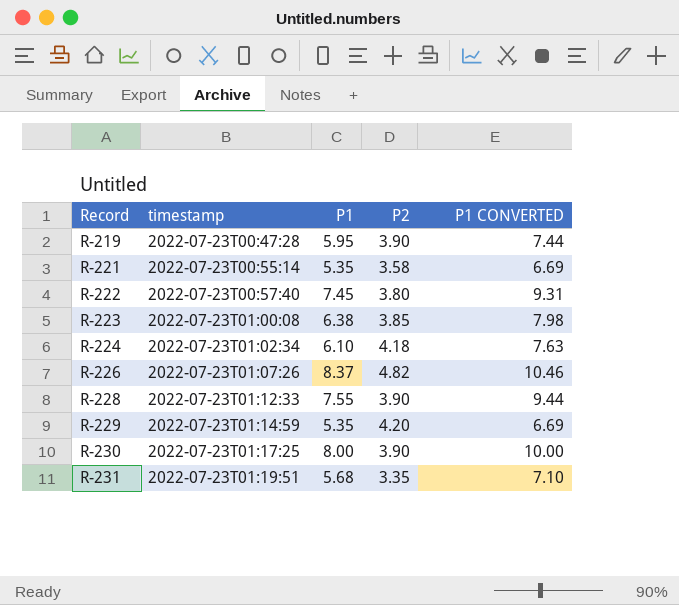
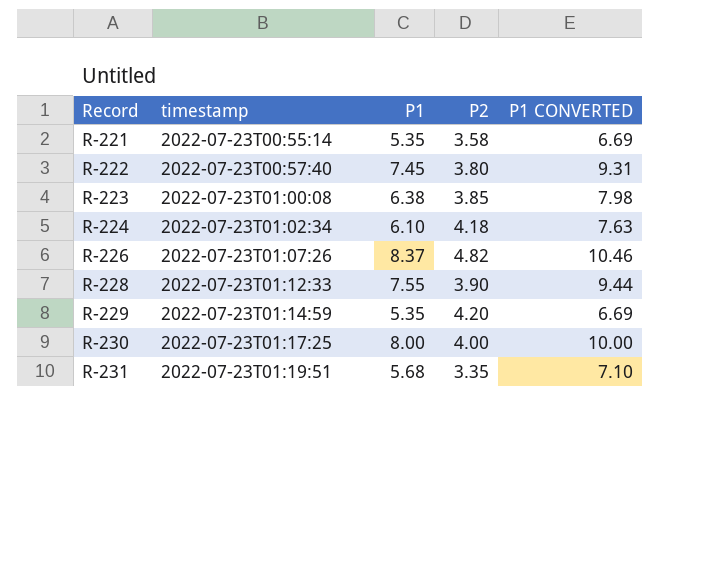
row R-219: 2022-07-23T00:47:28 | 5.95 | 3.90 | 7.44 -> none
R-230 | P2: 3.90 -> 4.00

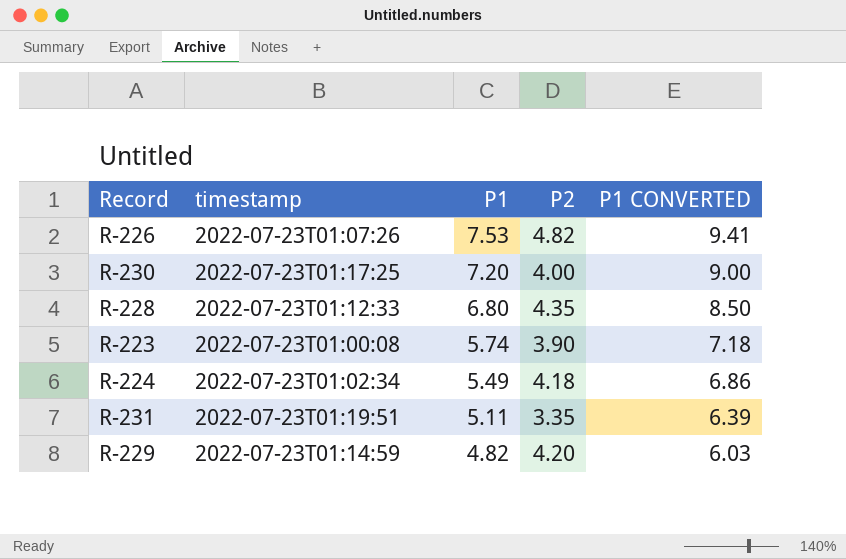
row order: Record ascending -> P1 descending
row R-221: 2022-07-23T00:55:14 | 5.35 | 3.58 | 6.69 -> none
row R-222: 2022-07-23T00:57:40 | 7.45 | 3.80 | 9.31 -> none
R-226 | P1: 8.37 -> 7.53
R-226 | P1 CONVERTED: 10.46 -> 9.41
R-230 | P1: 8.00 -> 7.20
R-230 | P1 CONVERTED: 10.00 -> 9.00
R-228 | P1: 7.55 -> 6.80
R-228 | P2: 3.90 -> 4.35
R-228 | P1 CONVERTED: 9.44 -> 8.50
R-223 | P1: 6.38 -> 5.74
R-223 | P2: 3.85 -> 3.90
R-223 | P1 CONVERTED: 7.98 -> 7.18
R-224 | P1: 6.10 -> 5.49
R-224 | P1 CONVERTED: 7.63 -> 6.86
R-231 | P1: 5.68 -> 5.11
R-231 | P1 CONVERTED: 7.10 -> 6.39
R-229 | P1: 5.35 -> 4.82
R-229 | P1 CONVERTED: 6.69 -> 6.03

